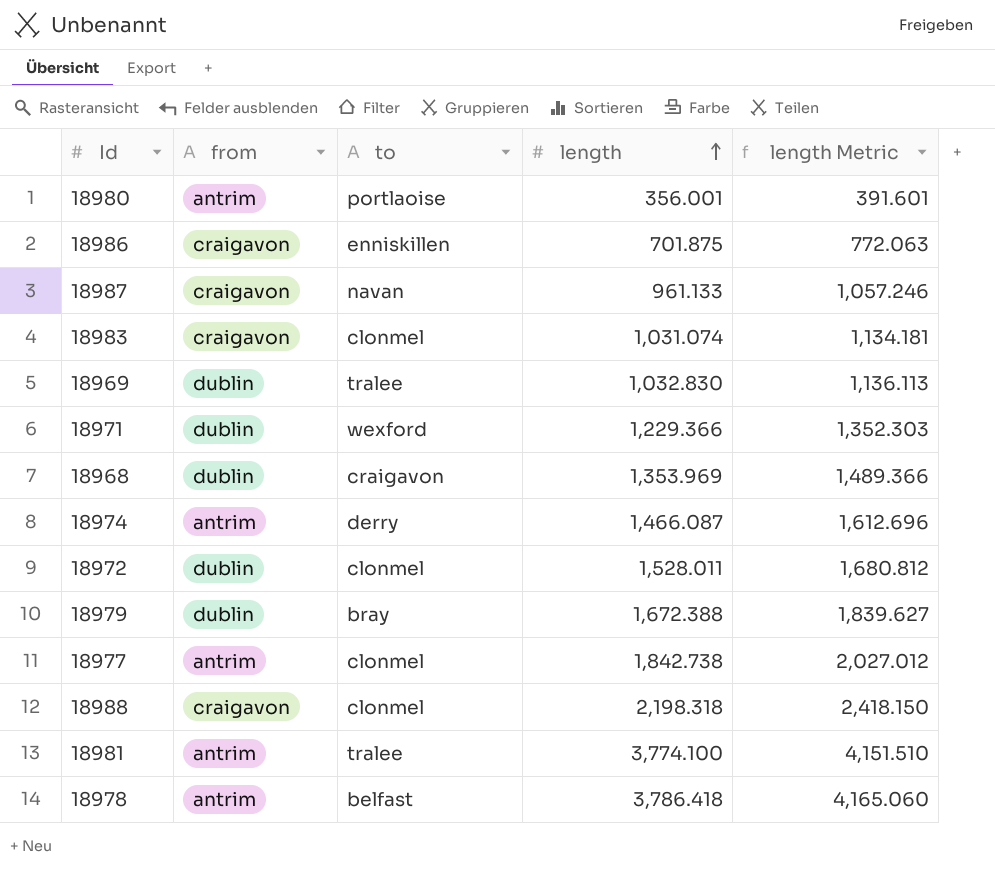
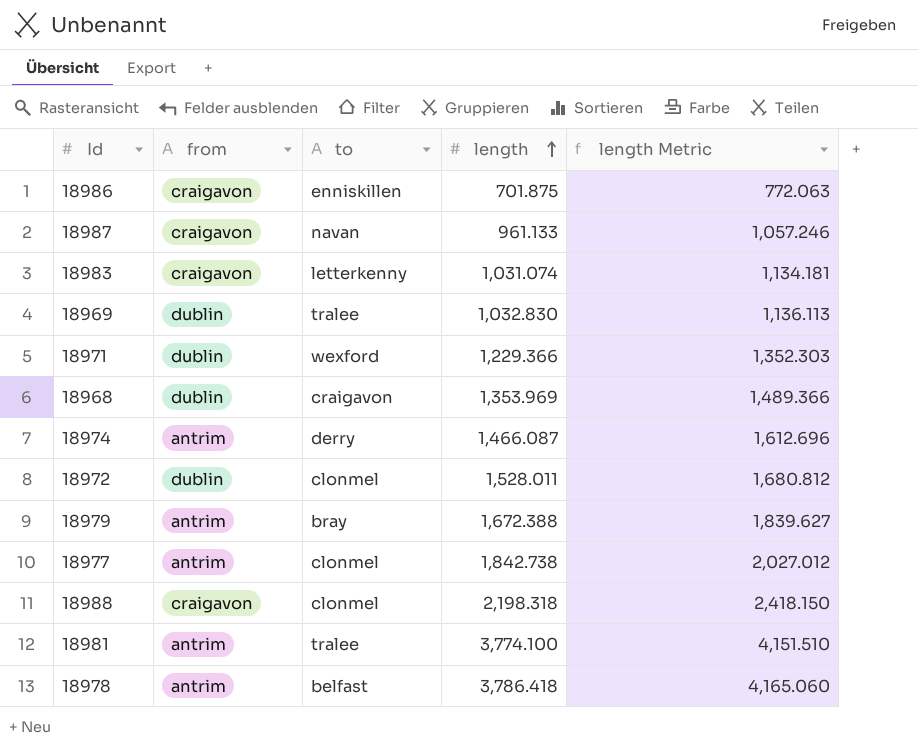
row 18980: antrim | portlaoise | 356.001 | 391.601 -> none
18983 | to: clonmel -> letterkenny
18979 | from: dublin -> antrim

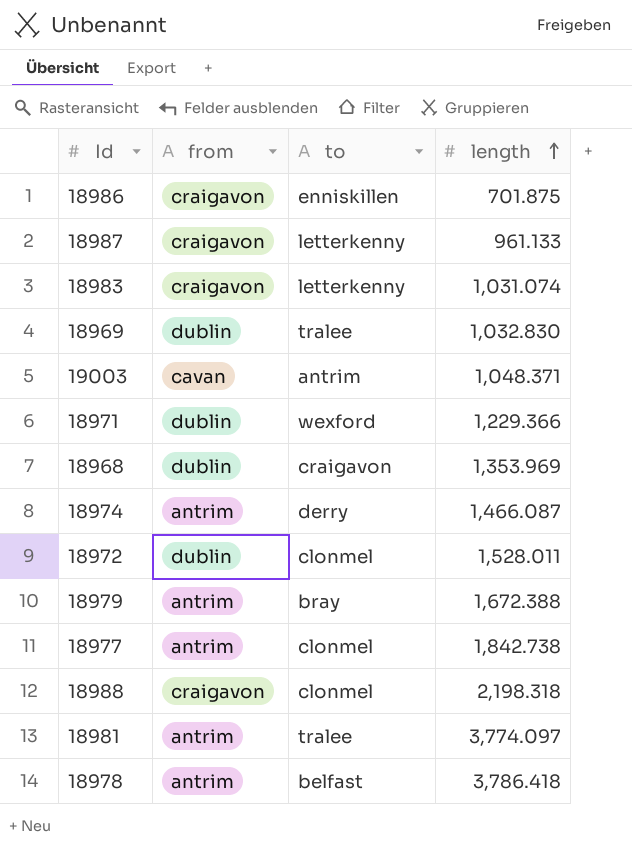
column length Metric | formula: [length] * 1.1 -> none
18987 | to: navan -> letterkenny
row 19003: none -> cavan | antrim | 1,048.371
18981 | length: 3,774.100 -> 3,774.097

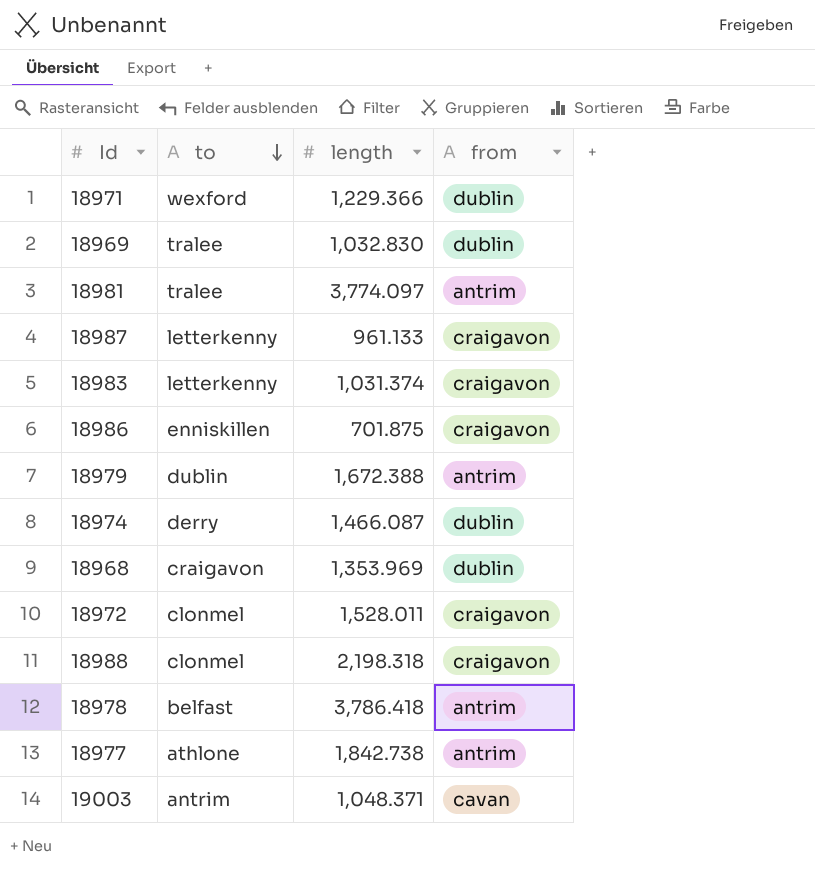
row order: length ascending -> to descending
column from | position: 2 -> 4
18983 | length: 1,031.074 -> 1,031.374
18979 | to: bray -> dublin
18974 | from: antrim -> dublin
18972 | from: dublin -> craigavon
18977 | to: clonmel -> athlone

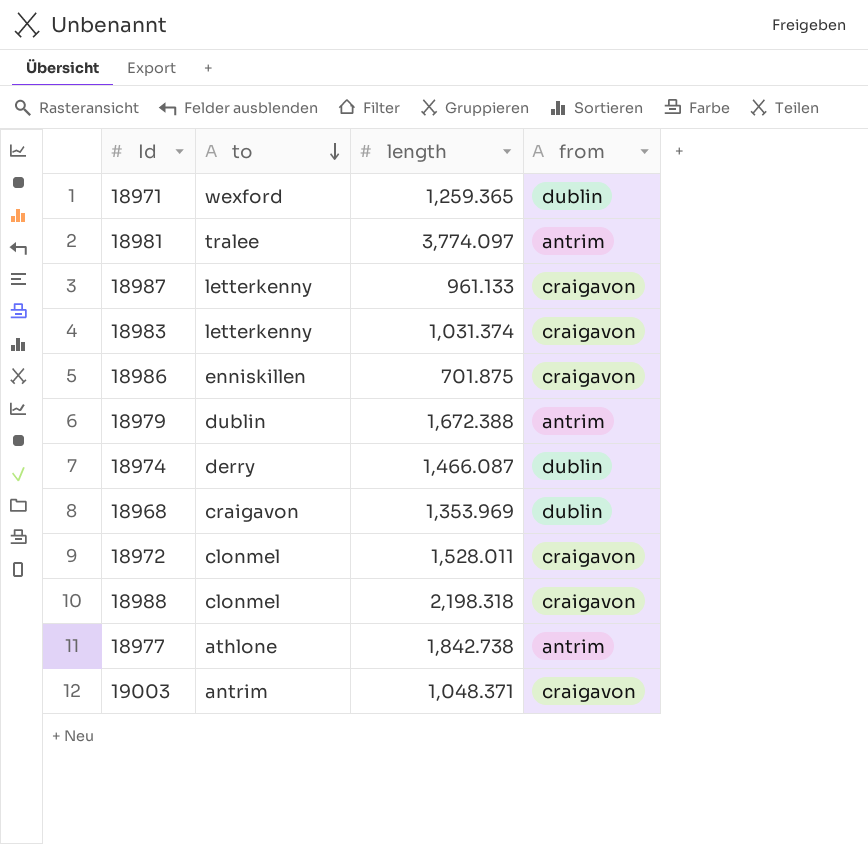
row 18969: tralee | 1,032.830 | dublin -> none
row 18978: belfast | 3,786.418 | antrim -> none
18971 | length: 1,229.366 -> 1,259.365
19003 | from: cavan -> craigavon

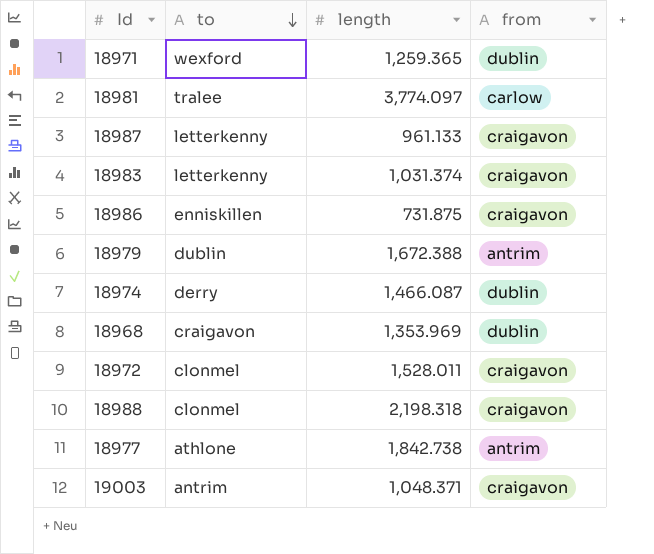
18981 | from: antrim -> carlow
18986 | length: 701.875 -> 731.875

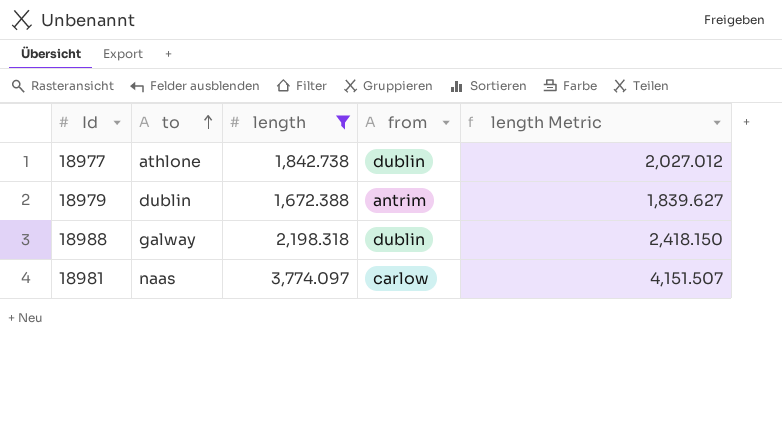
filter: none -> length >= 1,672.388
row order: to descending -> to ascending
column length Metric | formula: none -> [length] * 1.1
18977 | from: antrim -> dublin
18988 | to: clonmel -> galway
18988 | from: craigavon -> dublin
18981 | to: tralee -> naas

